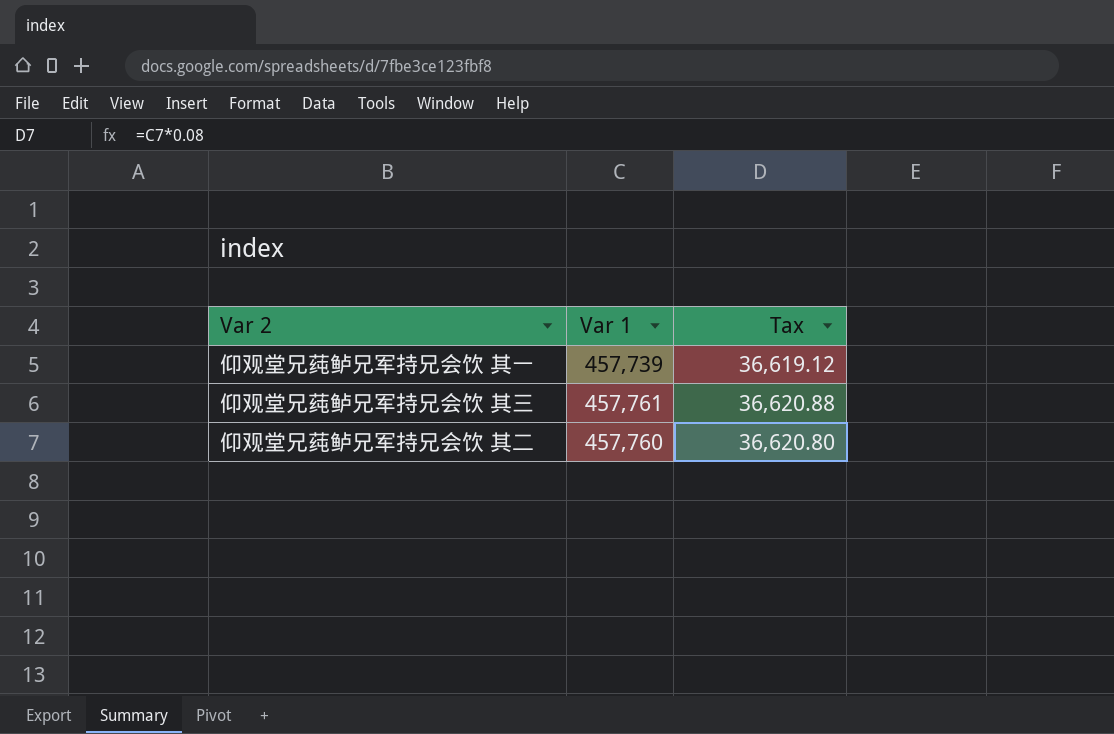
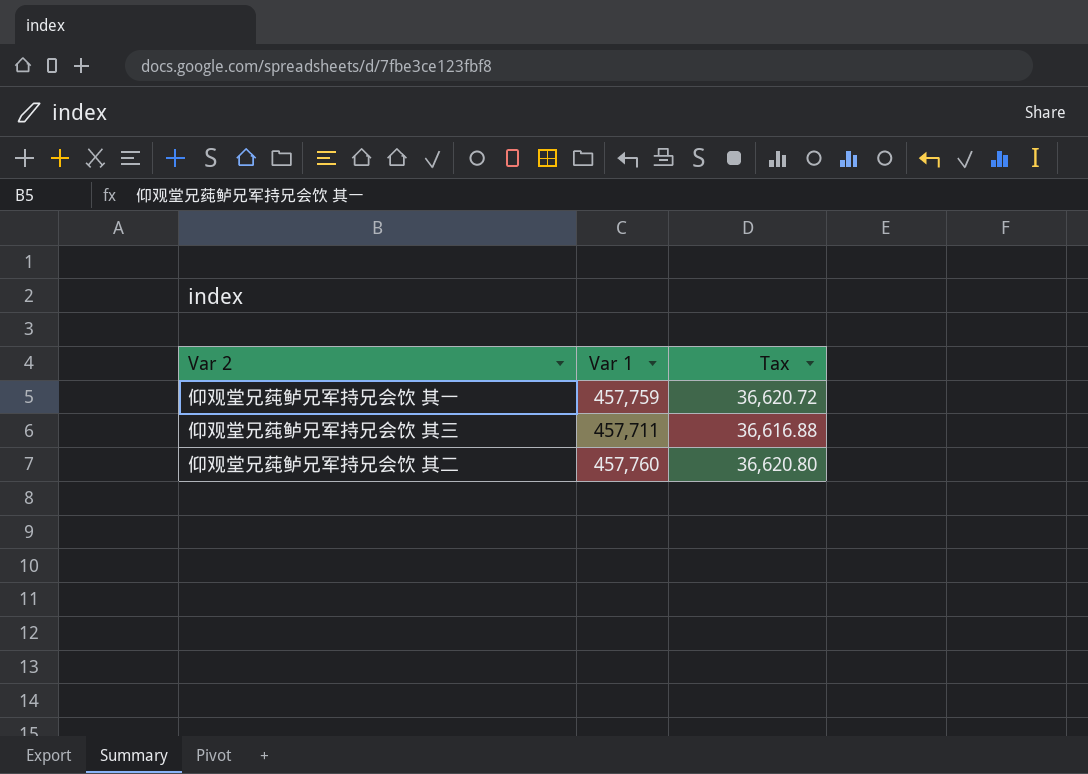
仰观堂兄莼鲈兄军持兄会饮 其一 | Var 1: 457,739 -> 457,759
仰观堂兄莼鲈兄军持兄会饮 其一 | Tax: 36,619.12 -> 36,620.72
仰观堂兄莼鲈兄军持兄会饮 其三 | Var 1: 457,761 -> 457,711
仰观堂兄莼鲈兄军持兄会饮 其三 | Tax: 36,620.88 -> 36,616.88

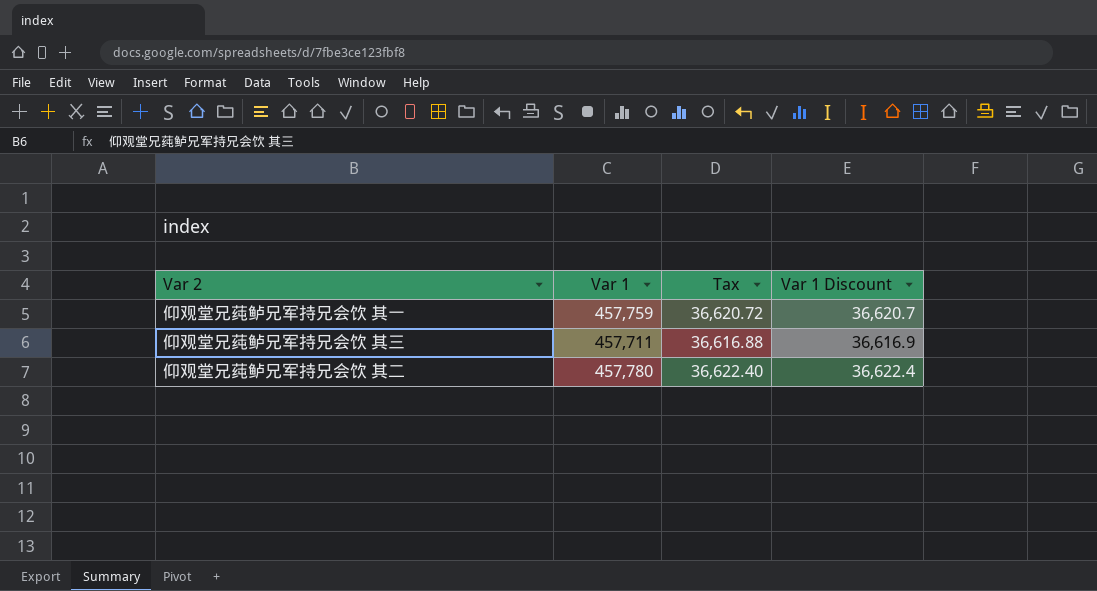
column Var 1 Discount | formula: none -> [Var 1] * 0.08
仰观堂兄莼鲈兄军持兄会饮 其二 | Var 1: 457,760 -> 457,780
仰观堂兄莼鲈兄军持兄会饮 其二 | Tax: 36,620.80 -> 36,622.40

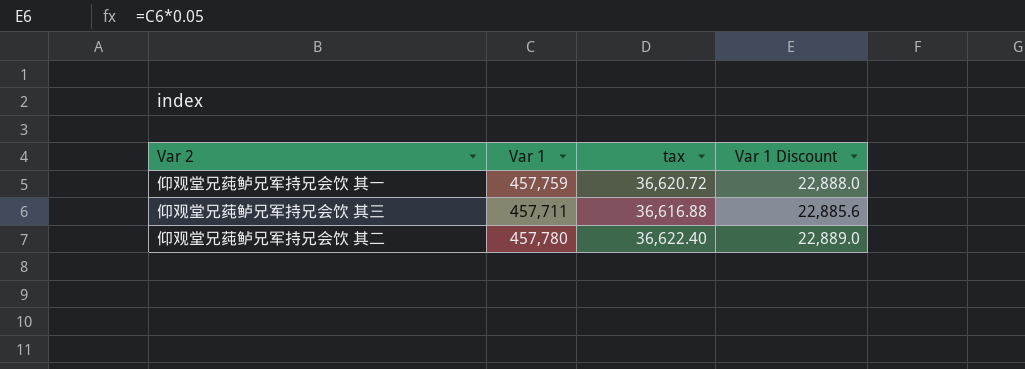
column name: Tax -> tax
column Var 1 Discount | formula: [Var 1] * 0.08 -> [Var 1] * 0.05

